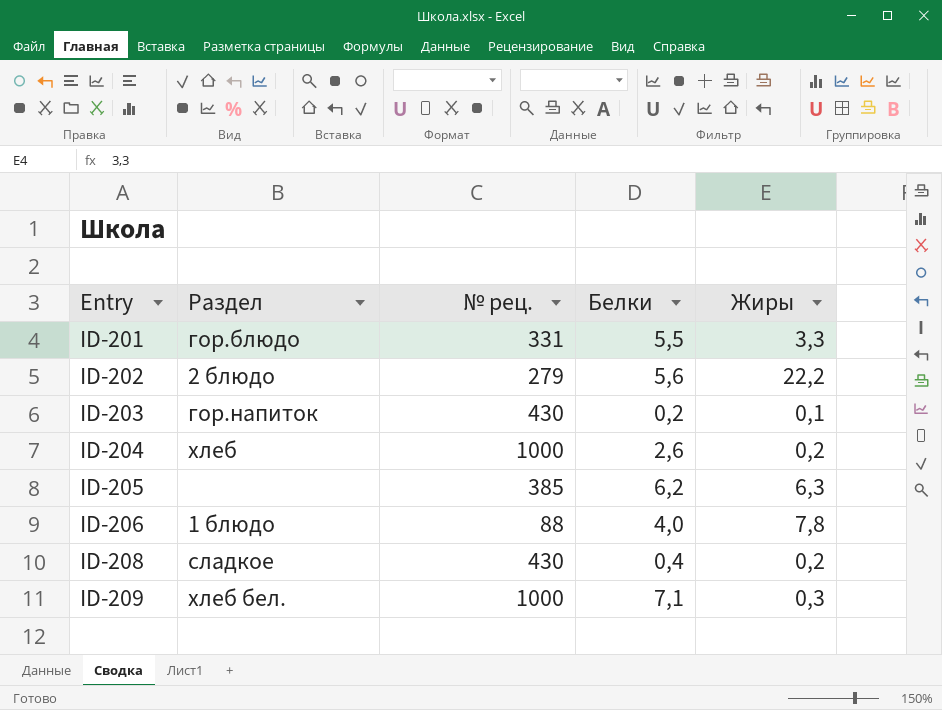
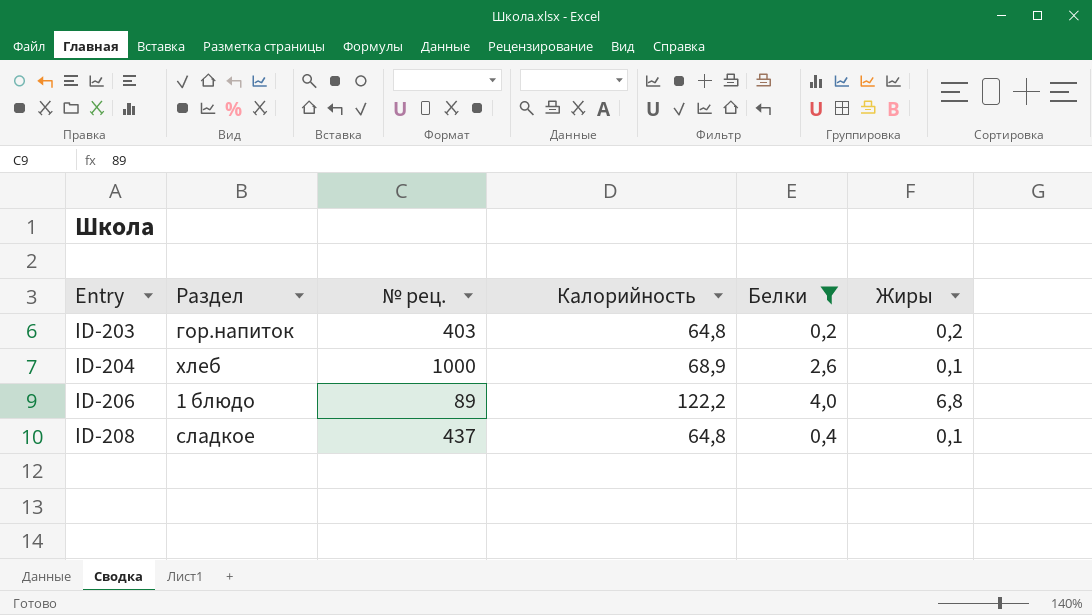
filter: none -> Белки <= 4,0
column Калорийность | position: none -> 4
ID-203 | № рец.: 430 -> 403
ID-203 | Жиры: 0,1 -> 0,2
ID-204 | Жиры: 0,2 -> 0,1
ID-206 | № рец.: 88 -> 89
ID-206 | Жиры: 7,8 -> 6,8
ID-208 | № рец.: 430 -> 437
ID-208 | Жиры: 0,2 -> 0,1

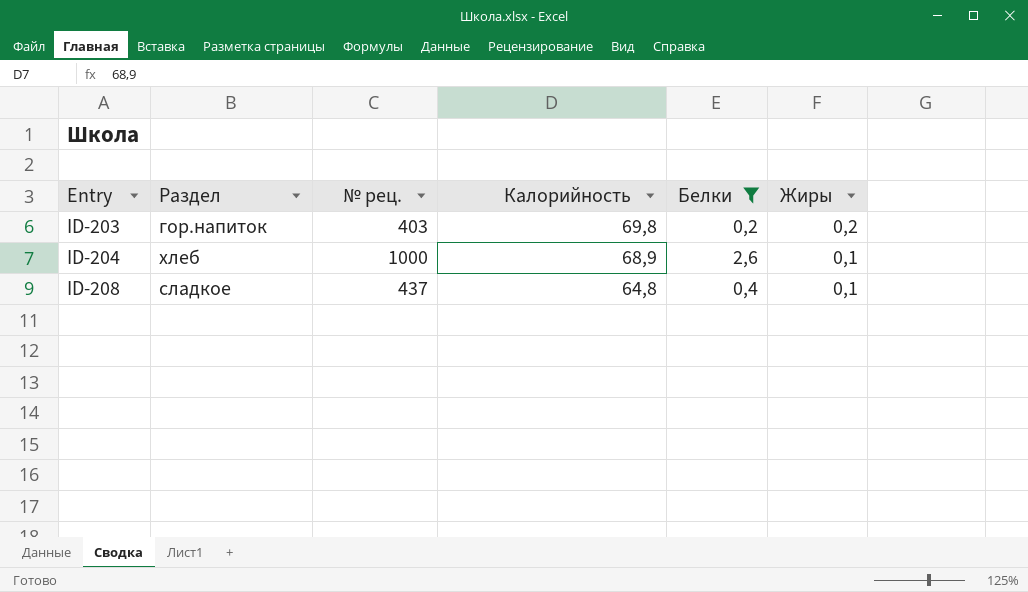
row ID-206: 1 блюдо | 89 | 122,2 | 4,0 | 6,8 -> none
ID-203 | Калорийность: 64,8 -> 69,8

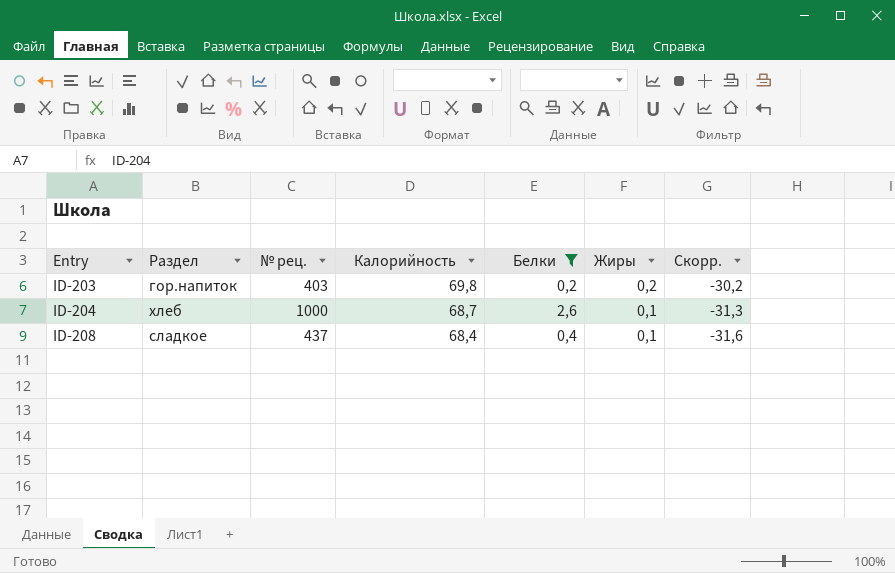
column Скорр. | formula: none -> [Калорийность] - 100
ID-204 | Калорийность: 68,9 -> 68,7
ID-208 | Калорийность: 64,8 -> 68,4

